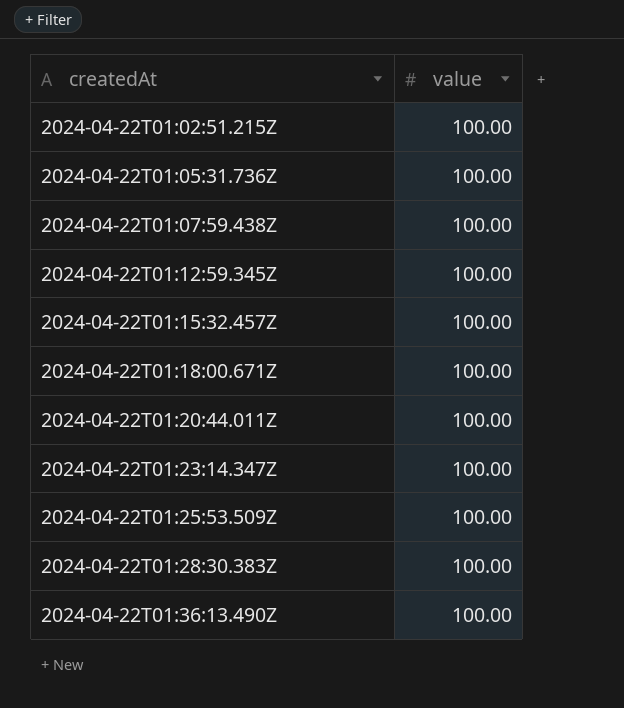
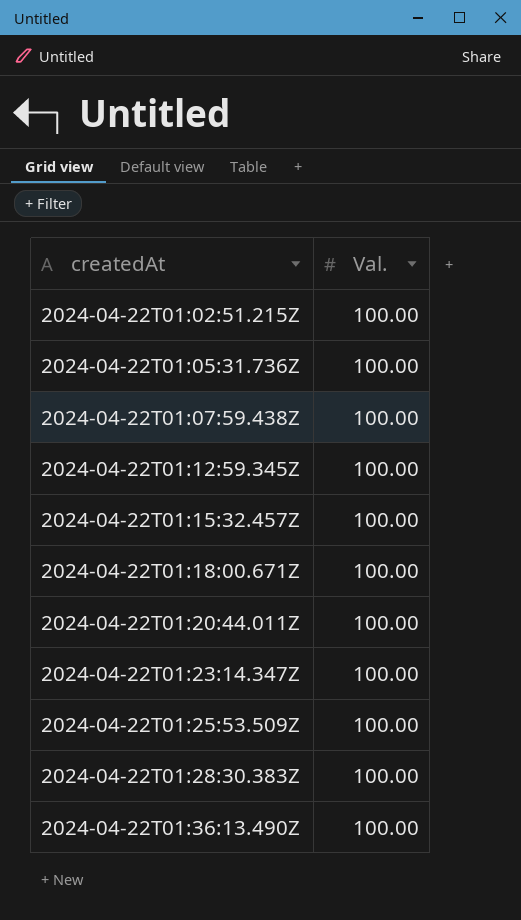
column name: value -> Val.

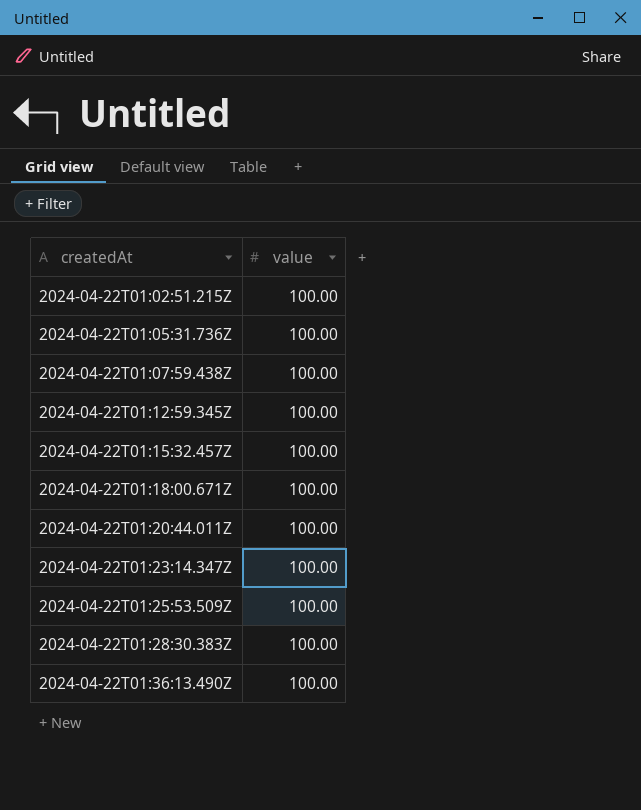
column name: Val. -> value

